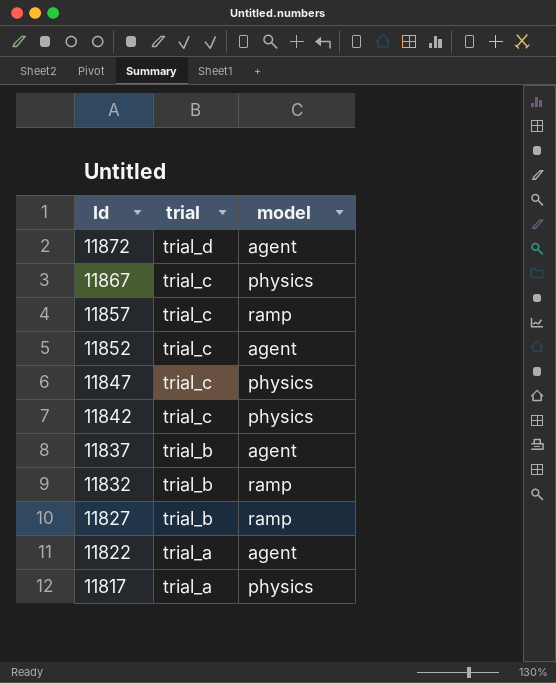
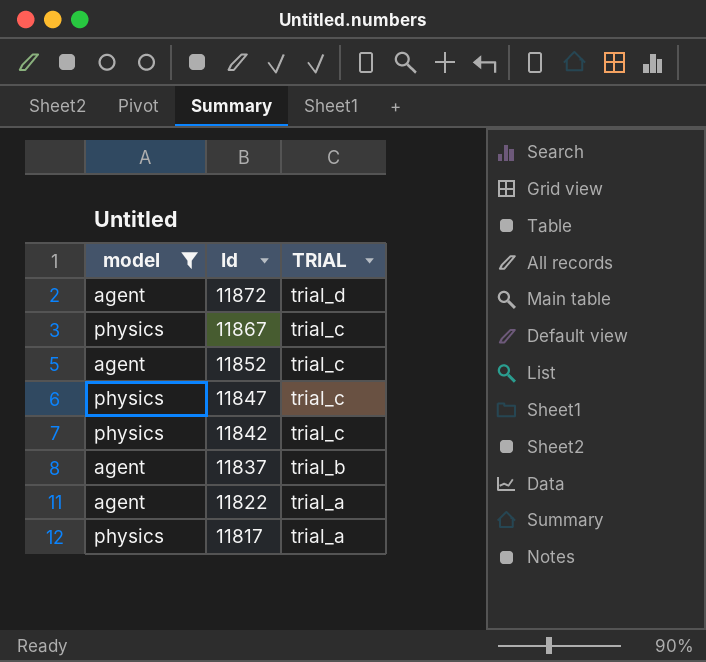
filter: none -> model != ramp
column model | position: 3 -> 1
column name: trial -> TRIAL

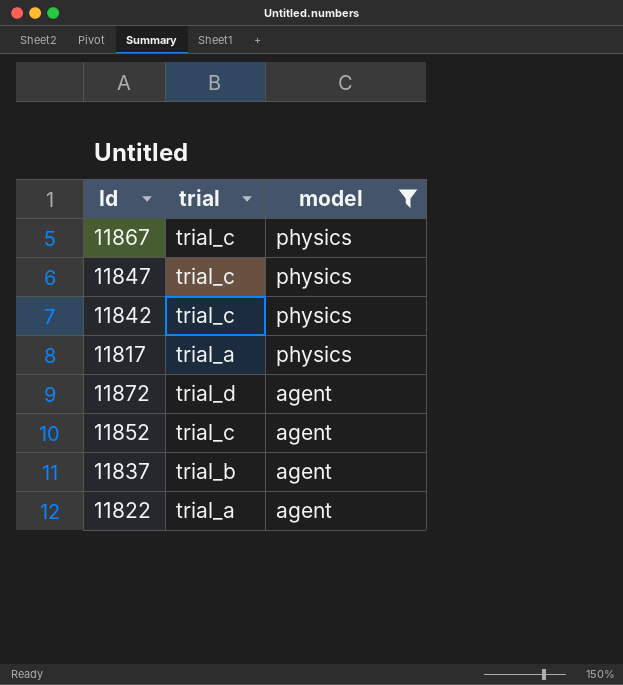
row order: Id descending -> model descending
column name: TRIAL -> trial
column model | position: 1 -> 3

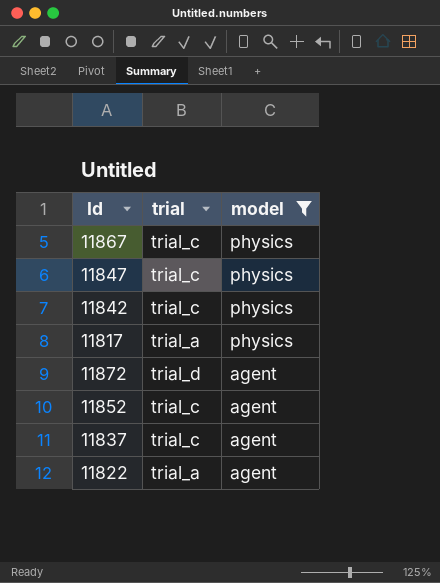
11837 | trial: trial_b -> trial_c

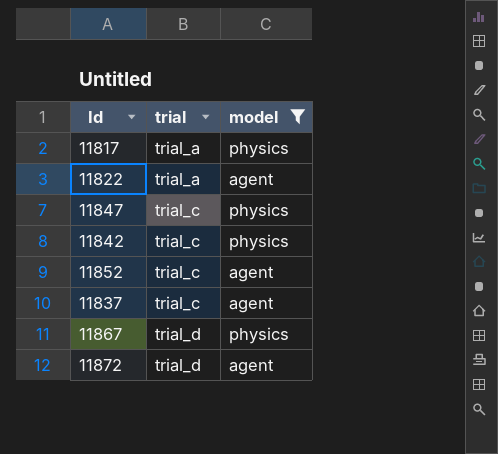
row order: model descending -> trial ascending
11867 | trial: trial_c -> trial_d

